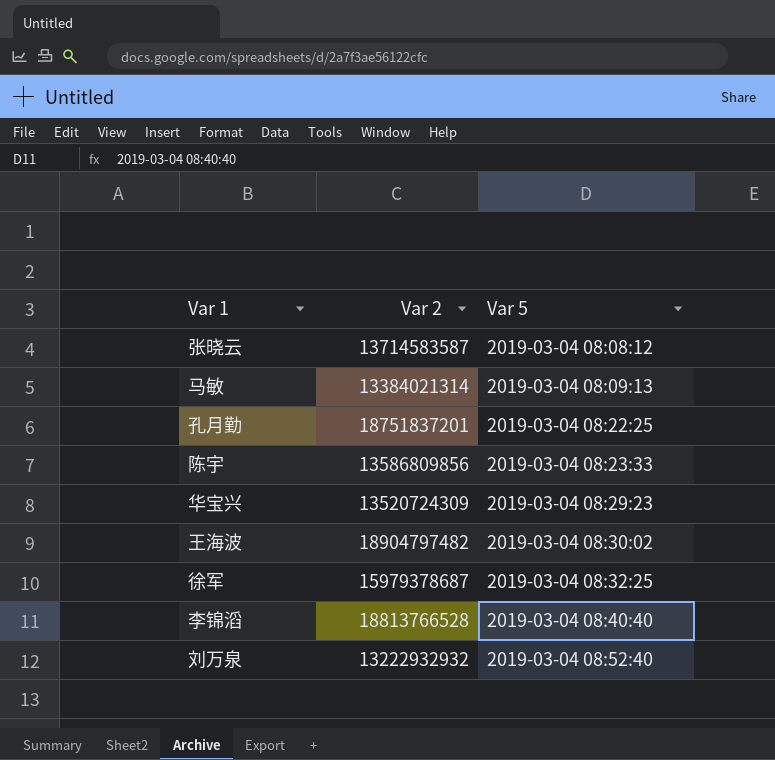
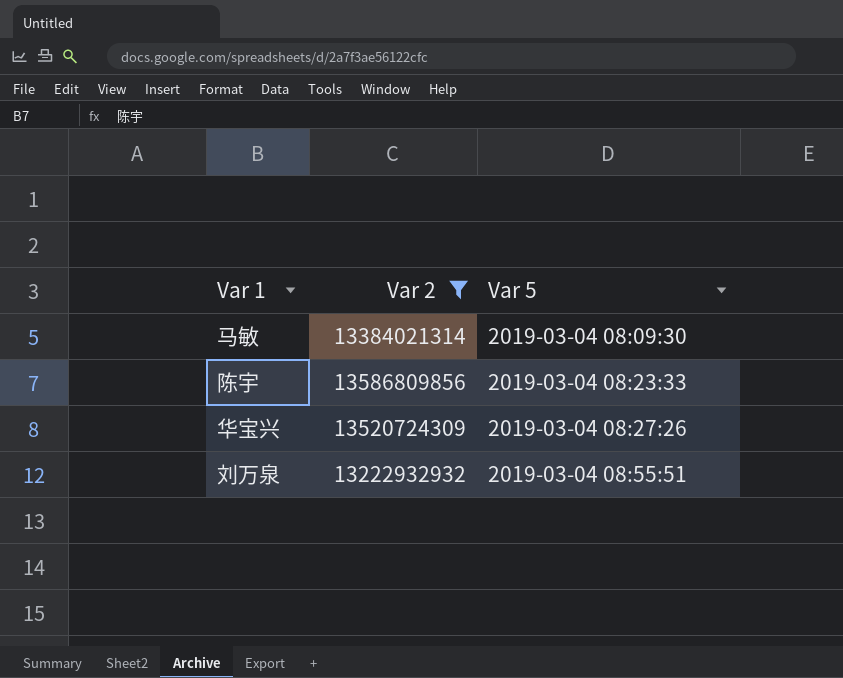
filter: none -> Var 2 <= 13586809856
马敏 | Var 5: 2019-03-04 08:09:13 -> 2019-03-04 08:09:30
华宝兴 | Var 5: 2019-03-04 08:29:23 -> 2019-03-04 08:27:26
刘万泉 | Var 5: 2019-03-04 08:52:40 -> 2019-03-04 08:55:51

